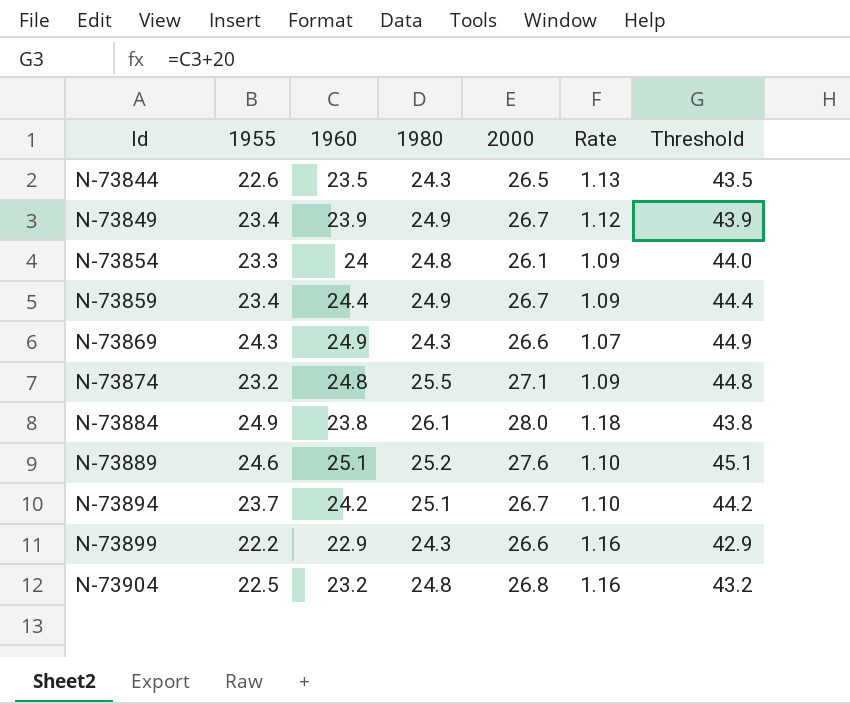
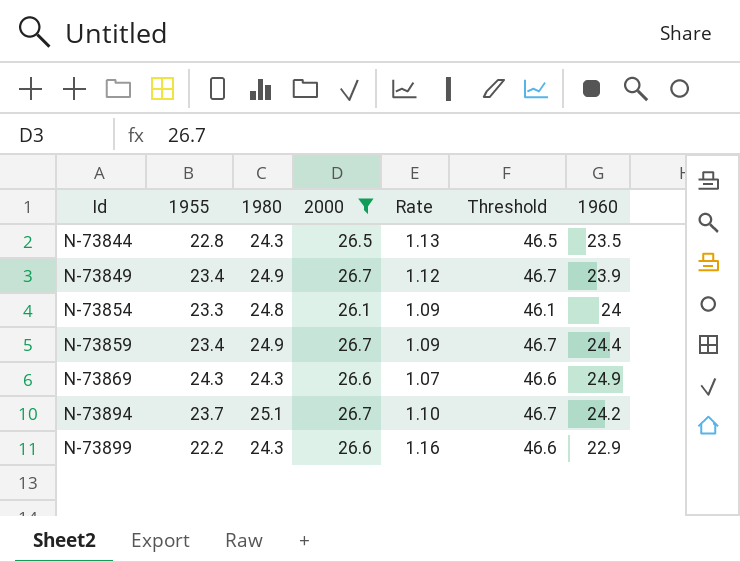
filter: none -> 2000 <= 26.7
column Threshold | formula: [1960] + 20 -> [2000] + 20
column 1960 | position: 3 -> 7
N-73844 | 1955: 22.6 -> 22.8

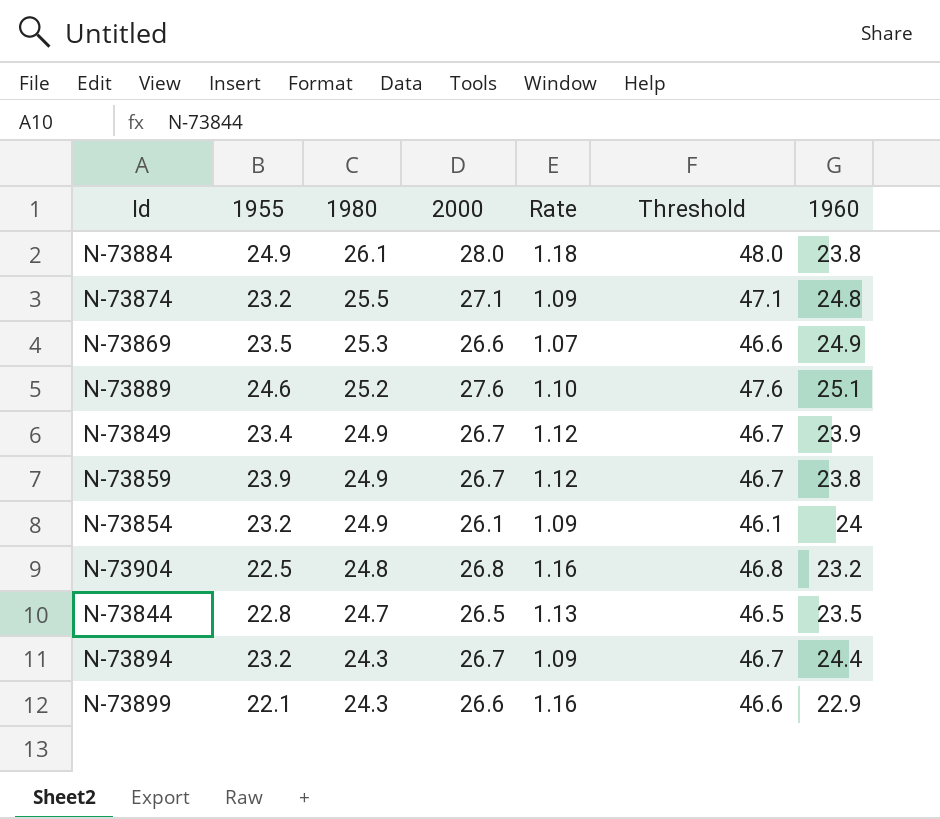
filter: 2000 <= 26.7 -> none
row order: Id ascending -> 1980 descending
N-73869 | 1955: 24.3 -> 23.5
N-73869 | 1980: 24.3 -> 25.3
N-73859 | 1955: 23.4 -> 23.9
N-73859 | Rate: 1.09 -> 1.12
N-73859 | 1960: 24.4 -> 23.8
N-73854 | 1955: 23.3 -> 23.2
N-73854 | 1980: 24.8 -> 24.9
N-73844 | 1980: 24.3 -> 24.7
N-73894 | 1955: 23.7 -> 23.2
N-73894 | 1980: 25.1 -> 24.3
N-73894 | Rate: 1.10 -> 1.09
N-73894 | 1960: 24.2 -> 24.4
N-73899 | 1955: 22.2 -> 22.1

